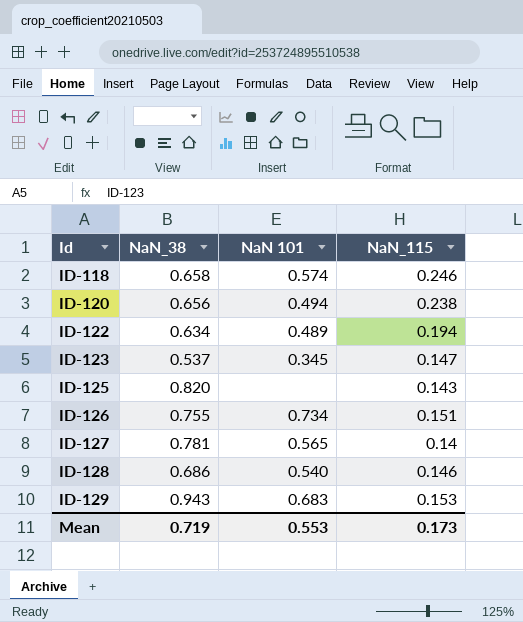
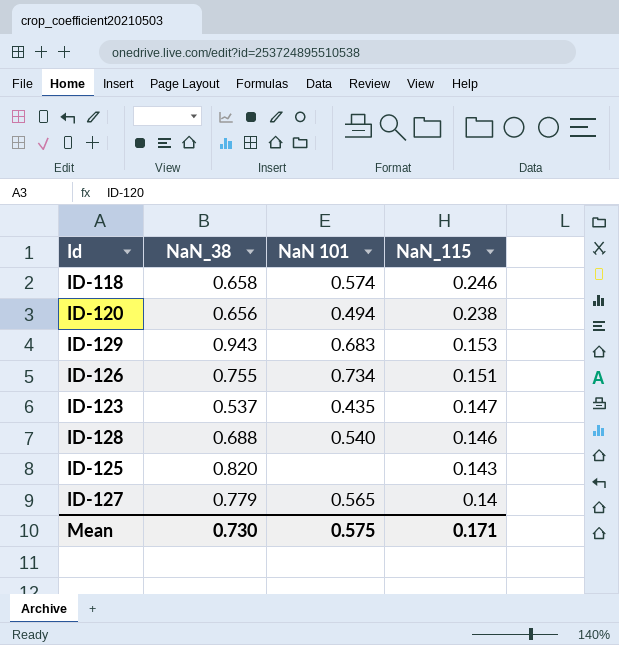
row order: Id ascending -> NaN_115 descending
row ID-122: 0.634 | 0.489 | 0.194 -> none
ID-123 | NaN 101: 0.345 -> 0.435
ID-128 | NaN_38: 0.686 -> 0.688
ID-127 | NaN_38: 0.781 -> 0.779
Mean | NaN_38: 0.719 -> 0.730
Mean | NaN 101: 0.553 -> 0.575
Mean | NaN_115: 0.173 -> 0.171

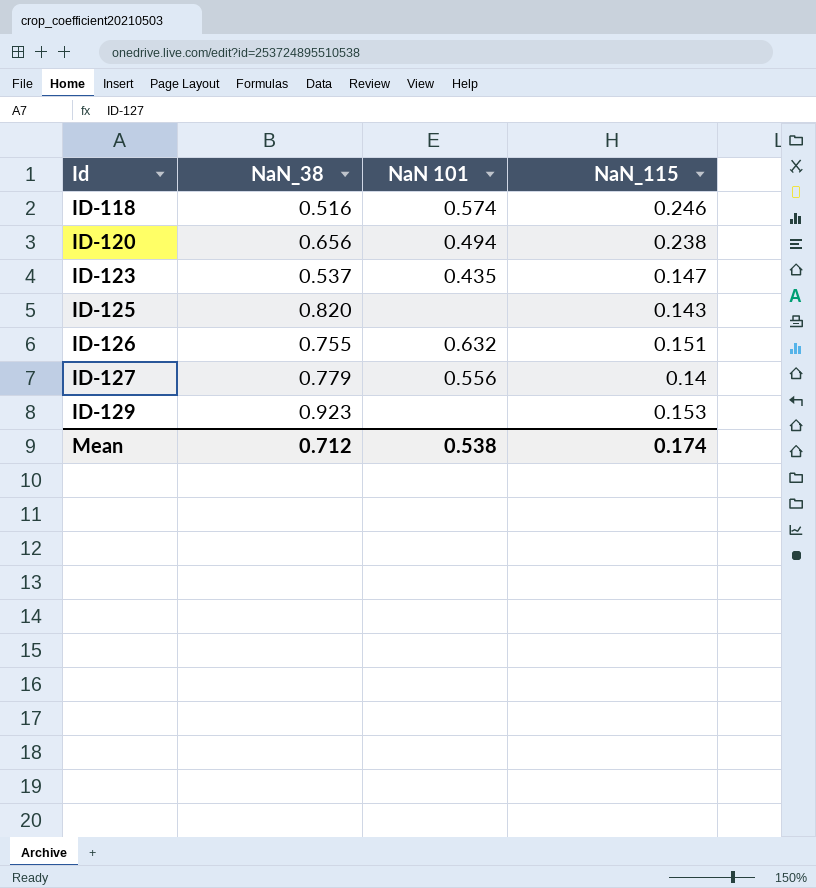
row order: NaN_115 descending -> Id ascending
row ID-128: 0.688 | 0.540 | 0.146 -> none
ID-118 | NaN_38: 0.658 -> 0.516
ID-126 | NaN 101: 0.734 -> 0.632
ID-127 | NaN 101: 0.565 -> 0.556
ID-129 | NaN_38: 0.943 -> 0.923
ID-129 | NaN 101: 0.683 -> none
Mean | NaN_38: 0.730 -> 0.712
Mean | NaN 101: 0.575 -> 0.538
Mean | NaN_115: 0.171 -> 0.174

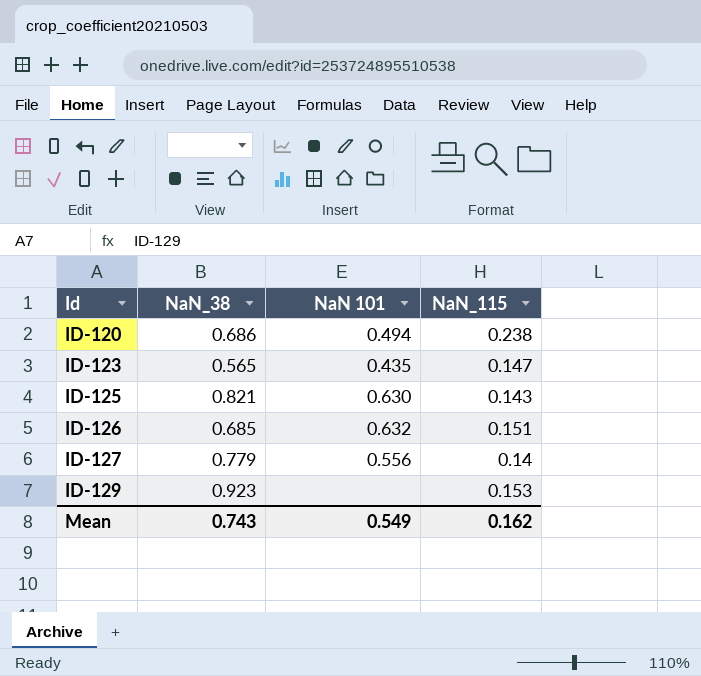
row ID-118: 0.516 | 0.574 | 0.246 -> none
ID-120 | NaN_38: 0.656 -> 0.686
ID-123 | NaN_38: 0.537 -> 0.565
ID-125 | NaN_38: 0.820 -> 0.821
ID-125 | NaN 101: none -> 0.630
ID-126 | NaN_38: 0.755 -> 0.685
Mean | NaN_38: 0.712 -> 0.743
Mean | NaN 101: 0.538 -> 0.549
Mean | NaN_115: 0.174 -> 0.162

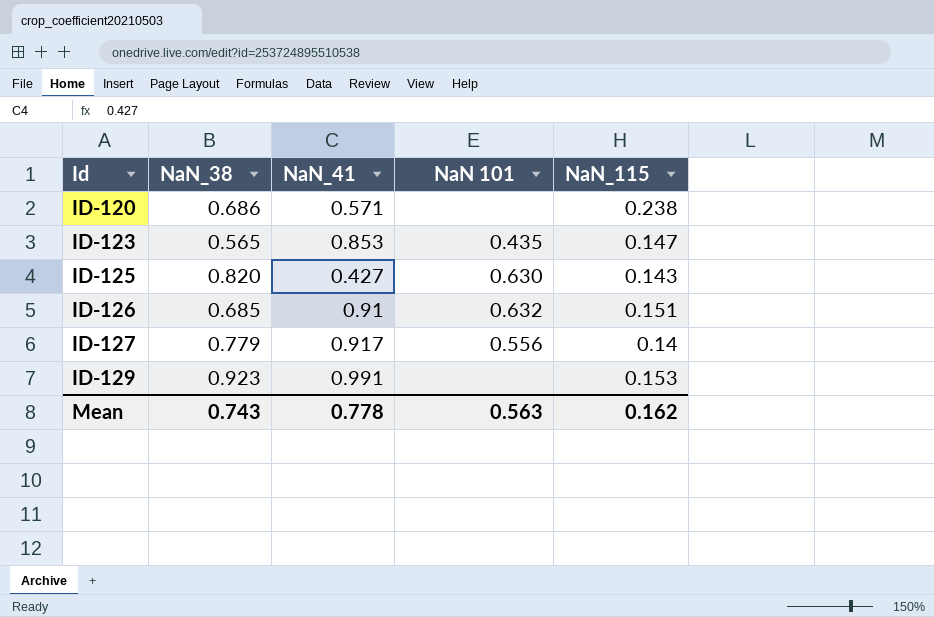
column NaN_41 | position: none -> 3
ID-120 | NaN 101: 0.494 -> none
ID-125 | NaN_38: 0.821 -> 0.820
Mean | NaN 101: 0.549 -> 0.563

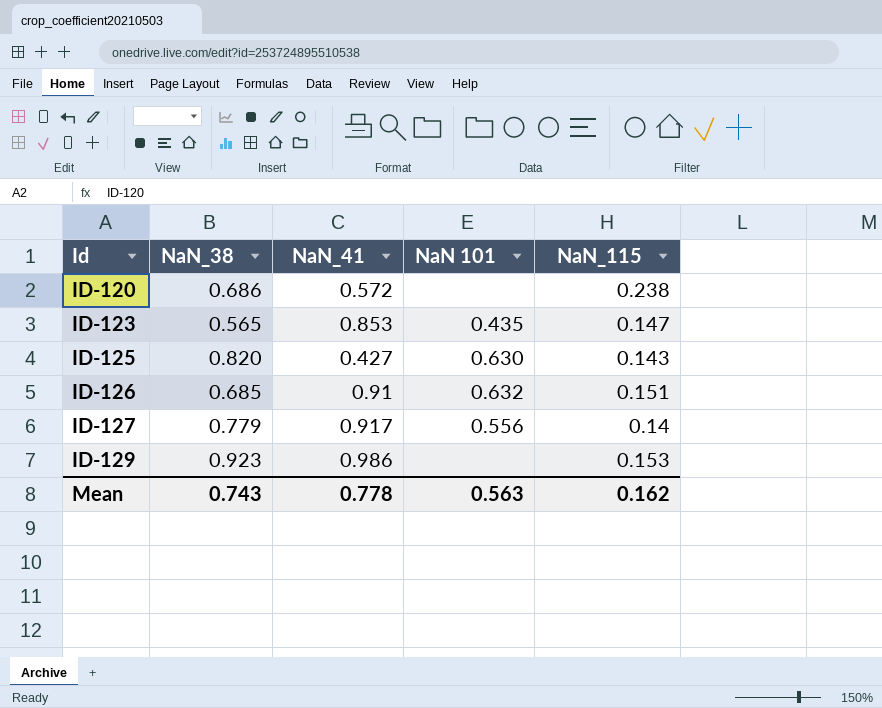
ID-120 | NaN_41: 0.571 -> 0.572
ID-129 | NaN_41: 0.991 -> 0.986

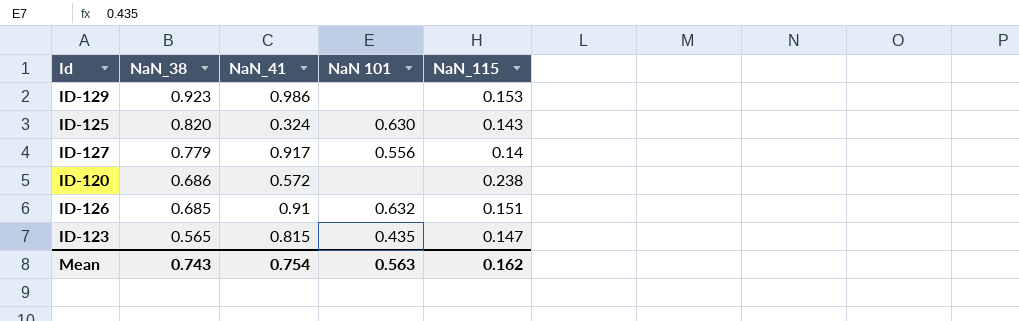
row order: Id ascending -> NaN_38 descending
ID-125 | NaN_41: 0.427 -> 0.324
ID-123 | NaN_41: 0.853 -> 0.815
Mean | NaN_41: 0.778 -> 0.754

